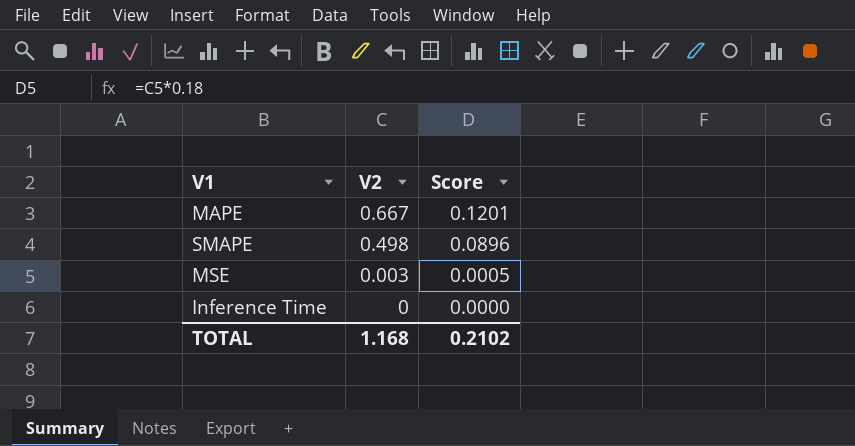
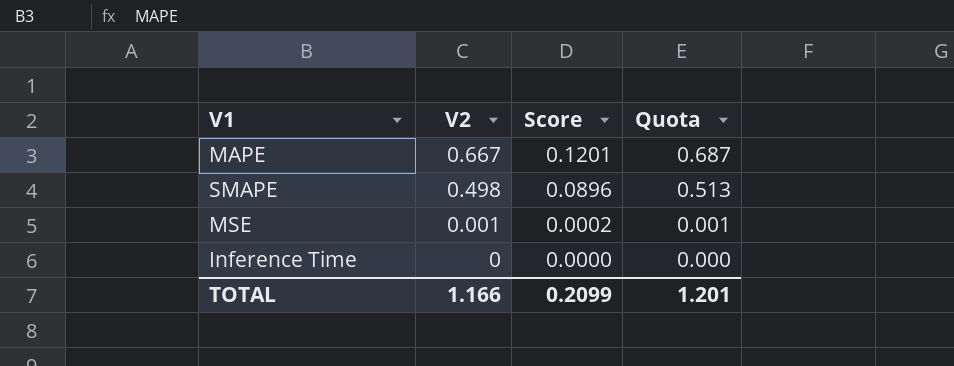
column Quota | formula: none -> [V2] * 1.03
MSE | V2: 0.003 -> 0.001
MSE | Score: 0.0005 -> 0.0002
TOTAL | V2: 1.168 -> 1.166
TOTAL | Score: 0.2102 -> 0.2099

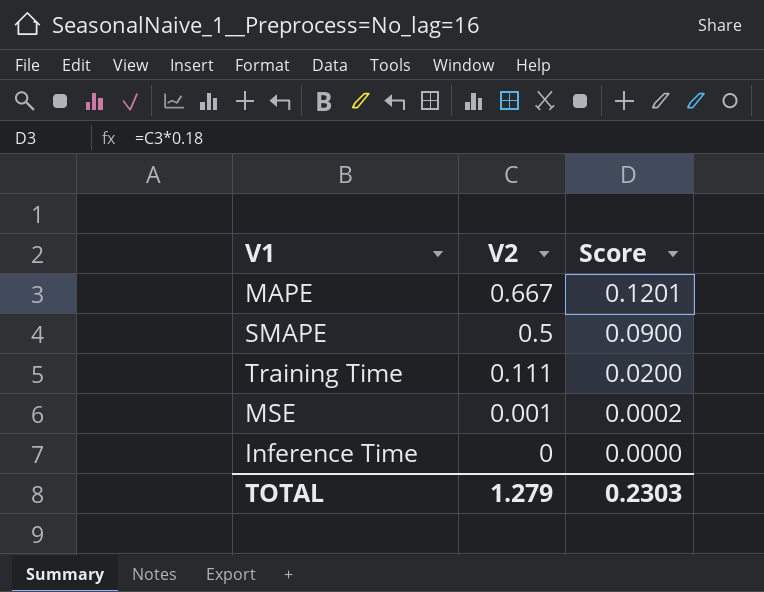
column Quota | formula: [V2] * 1.03 -> none
SMAPE | V2: 0.498 -> 0.5
SMAPE | Score: 0.0896 -> 0.0900
row Training Time: none -> 0.111 | 0.0200
TOTAL | V2: 1.166 -> 1.279
TOTAL | Score: 0.2099 -> 0.2303

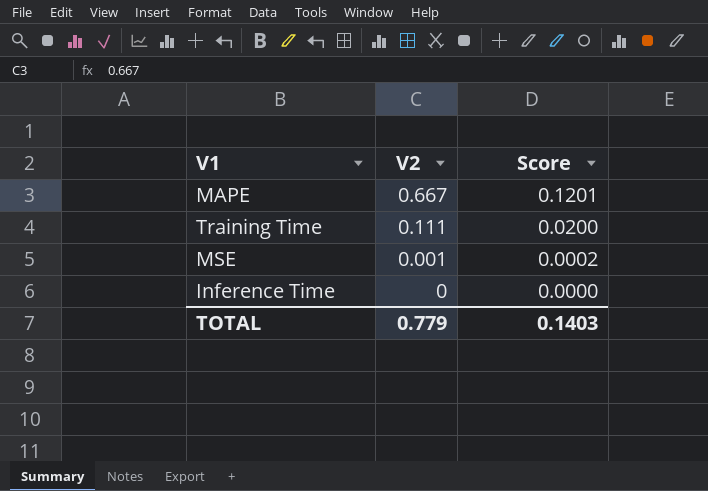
row SMAPE: 0.5 | 0.0900 -> none
TOTAL | V2: 1.279 -> 0.779
TOTAL | Score: 0.2303 -> 0.1403

